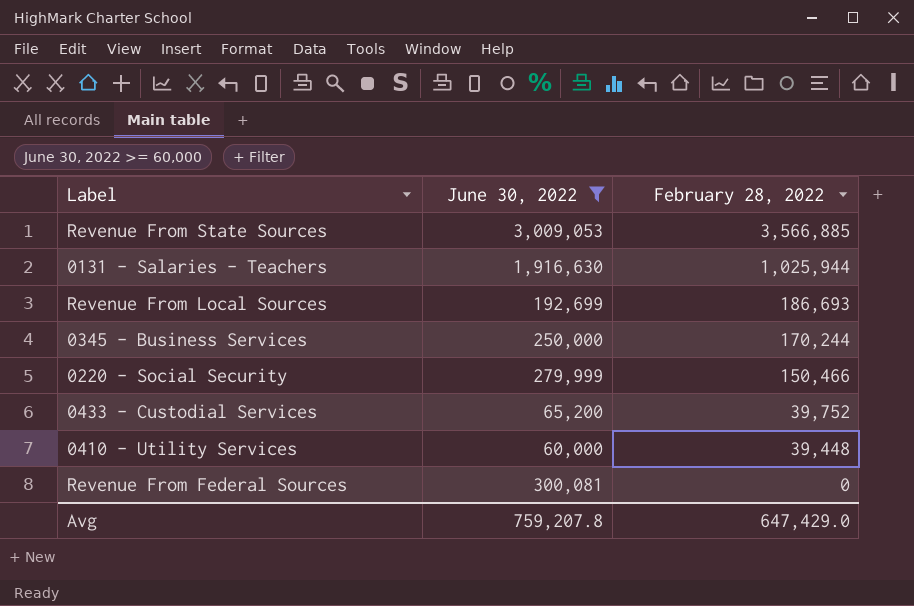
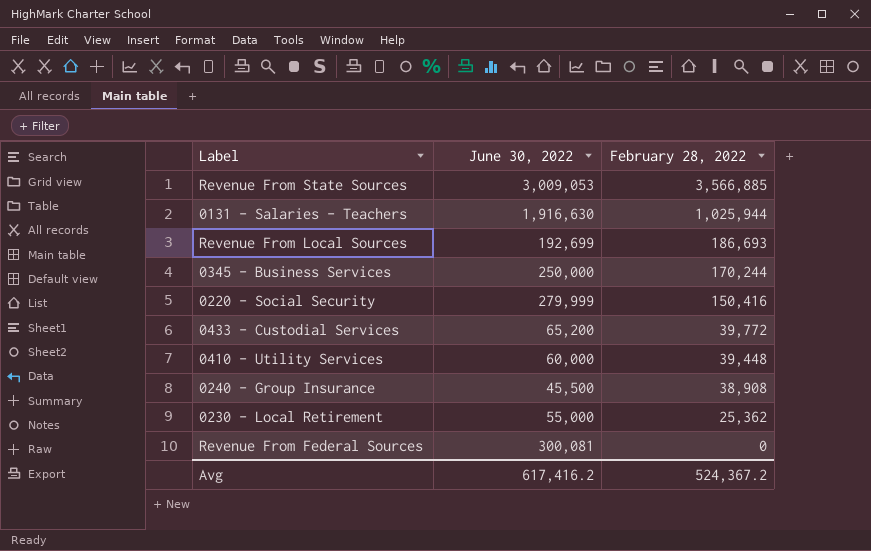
filter: June 30, 2022 >= 60,000 -> none
0220 - Social Security | February 28, 2022: 150,466 -> 150,416
0433 - Custodial Services | February 28, 2022: 39,752 -> 39,772
Avg | June 30, 2022: 759,207.8 -> 617,416.2
Avg | February 28, 2022: 647,429.0 -> 524,367.2

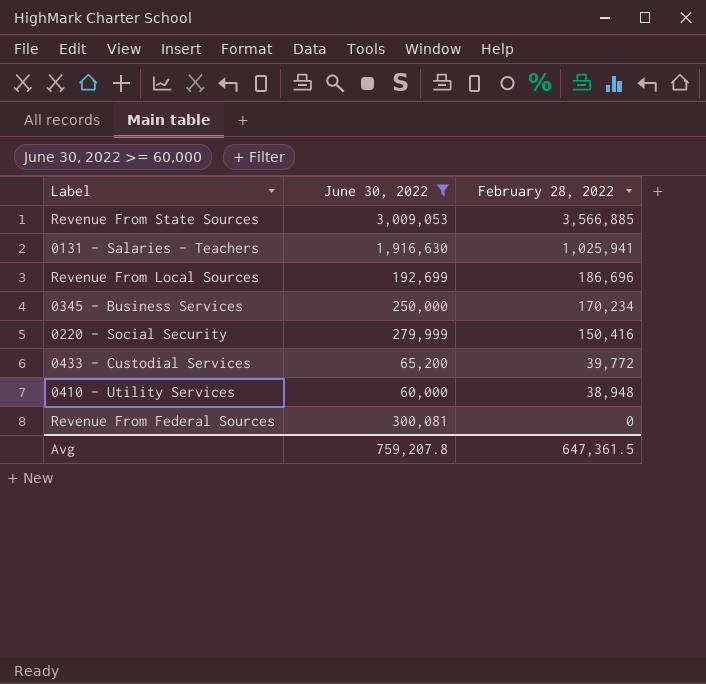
filter: none -> June 30, 2022 >= 60,000
0131 - Salaries - Teachers | February 28, 2022: 1,025,944 -> 1,025,941
Revenue From Local Sources | February 28, 2022: 186,693 -> 186,696
0345 - Business Services | February 28, 2022: 170,244 -> 170,234
0410 - Utility Services | February 28, 2022: 39,448 -> 38,948
Avg | June 30, 2022: 617,416.2 -> 759,207.8
Avg | February 28, 2022: 524,367.2 -> 647,361.5

